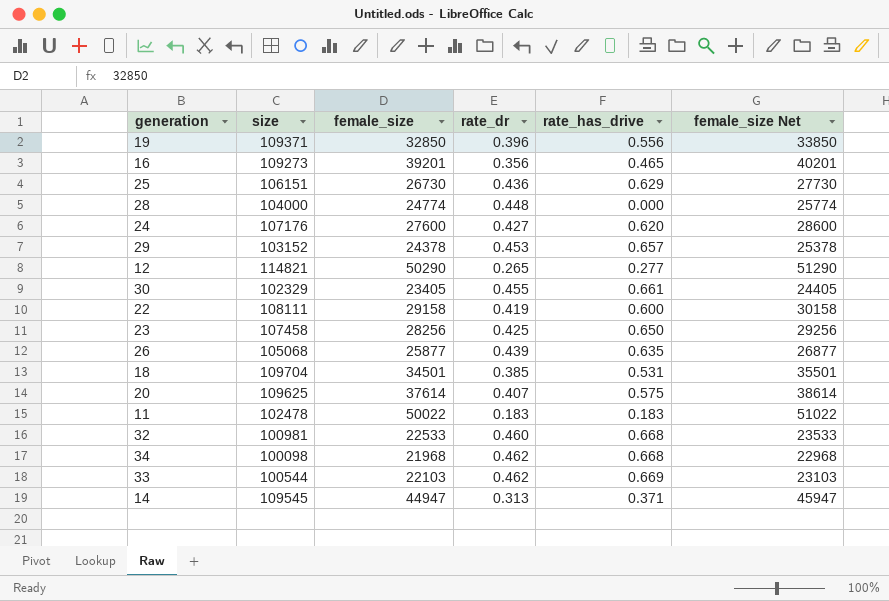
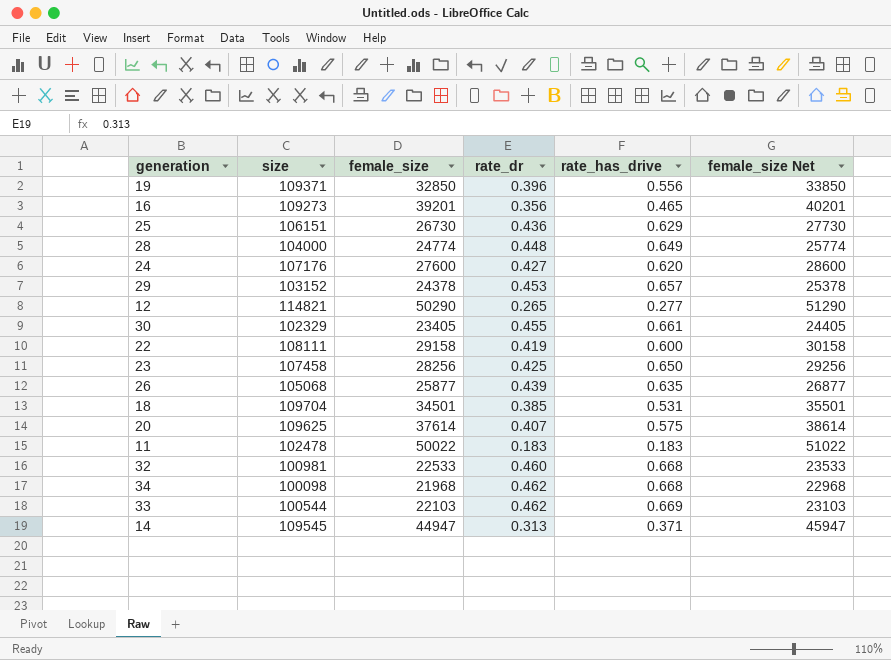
28 | rate_has_drive: 0.000 -> 0.649

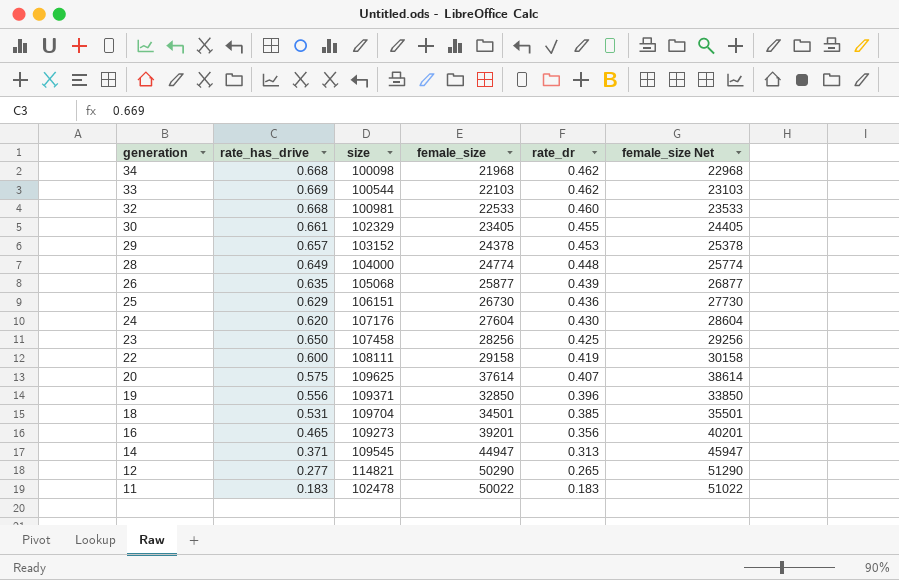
row order: none -> generation descending
column rate_has_drive | position: 5 -> 2
24 | female_size: 27600 -> 27604
24 | rate_dr: 0.427 -> 0.430
24 | female_size Net: 28600 -> 28604

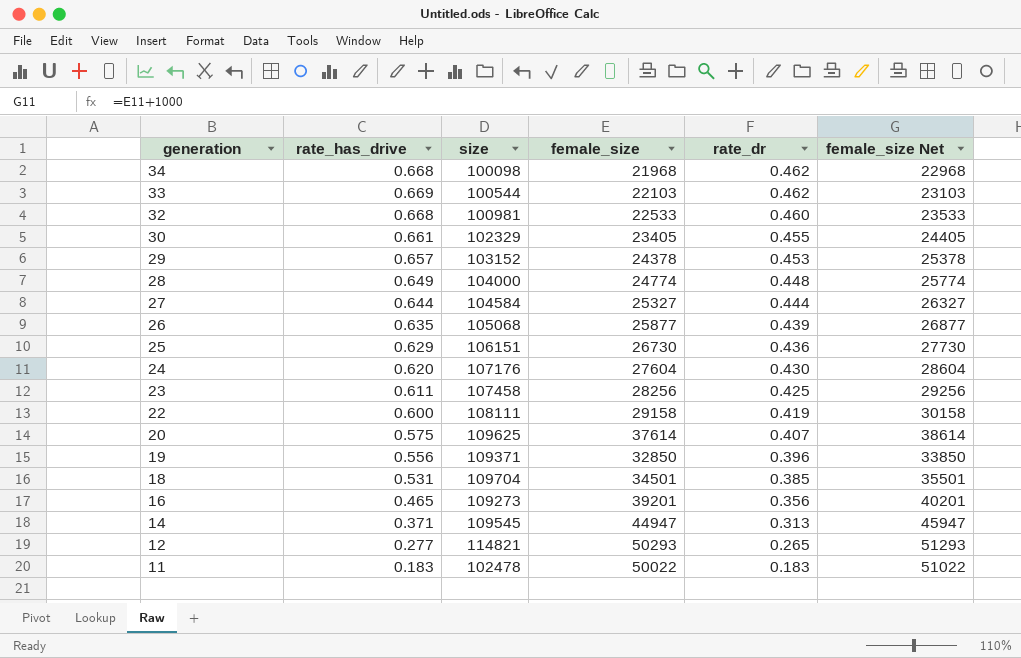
row 27: none -> 0.644 | 104584 | 25327 | 0.444 | 26327
23 | rate_has_drive: 0.650 -> 0.611
12 | female_size: 50290 -> 50293
12 | female_size Net: 51290 -> 51293

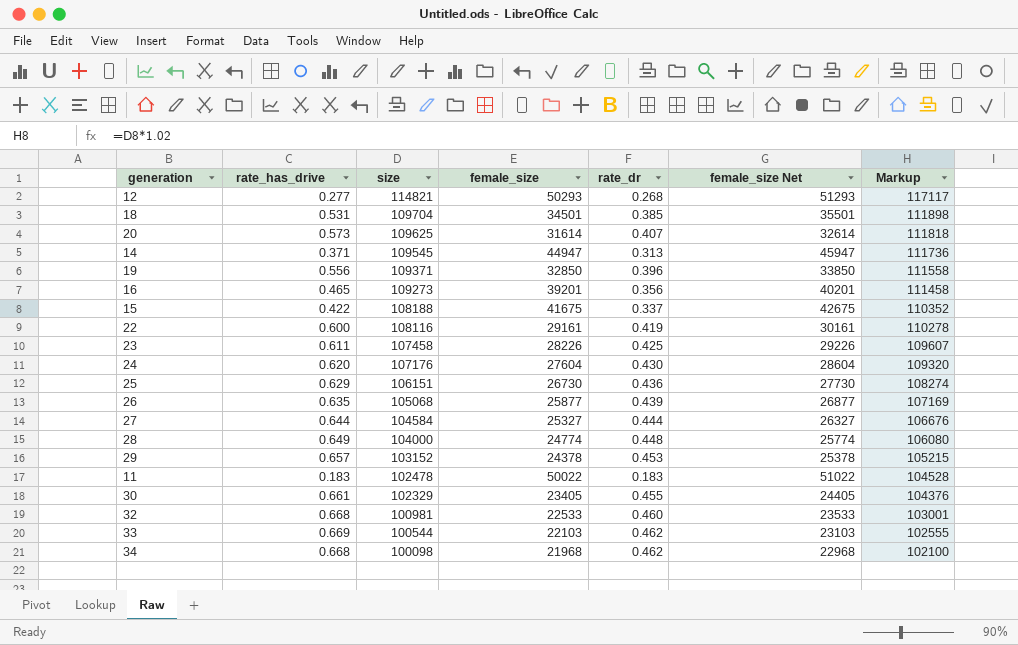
row order: generation descending -> size descending
column Markup | formula: none -> [size] * 1.02
12 | rate_dr: 0.265 -> 0.268
20 | rate_has_drive: 0.575 -> 0.573
20 | female_size: 37614 -> 31614
20 | female_size Net: 38614 -> 32614
row 15: none -> 0.422 | 108188 | 41675 | 0.337 | 42675 | 110352
22 | size: 108111 -> 108116
22 | female_size: 29158 -> 29161
22 | female_size Net: 30158 -> 30161
23 | female_size: 28256 -> 28226
23 | female_size Net: 29256 -> 29226

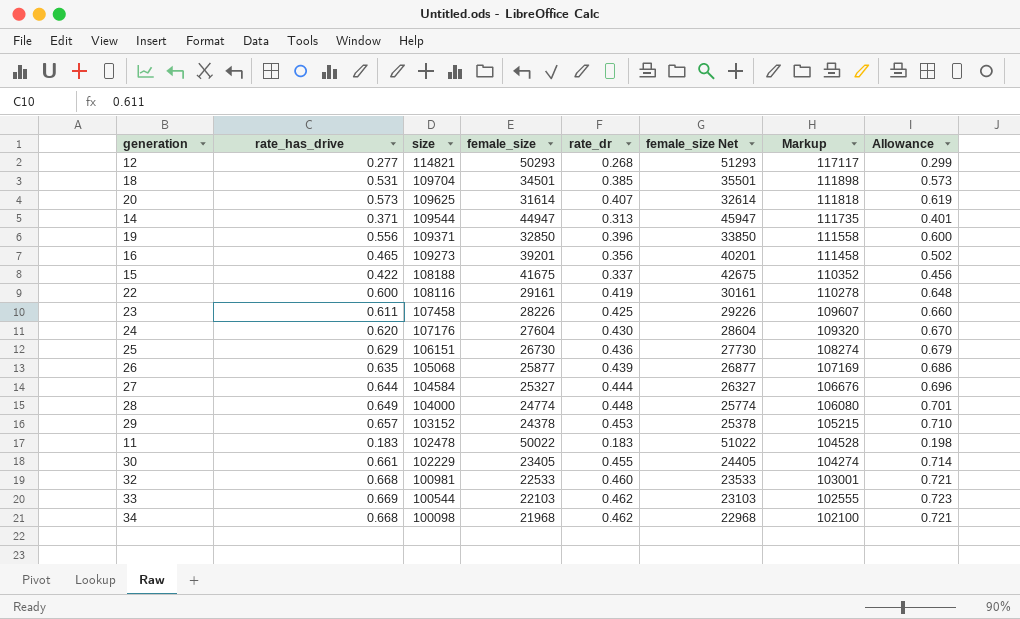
column Allowance | formula: none -> [rate_has_drive] * 1.08
14 | size: 109545 -> 109544
14 | Markup: 111736 -> 111735
30 | size: 102329 -> 102229
30 | Markup: 104376 -> 104274

